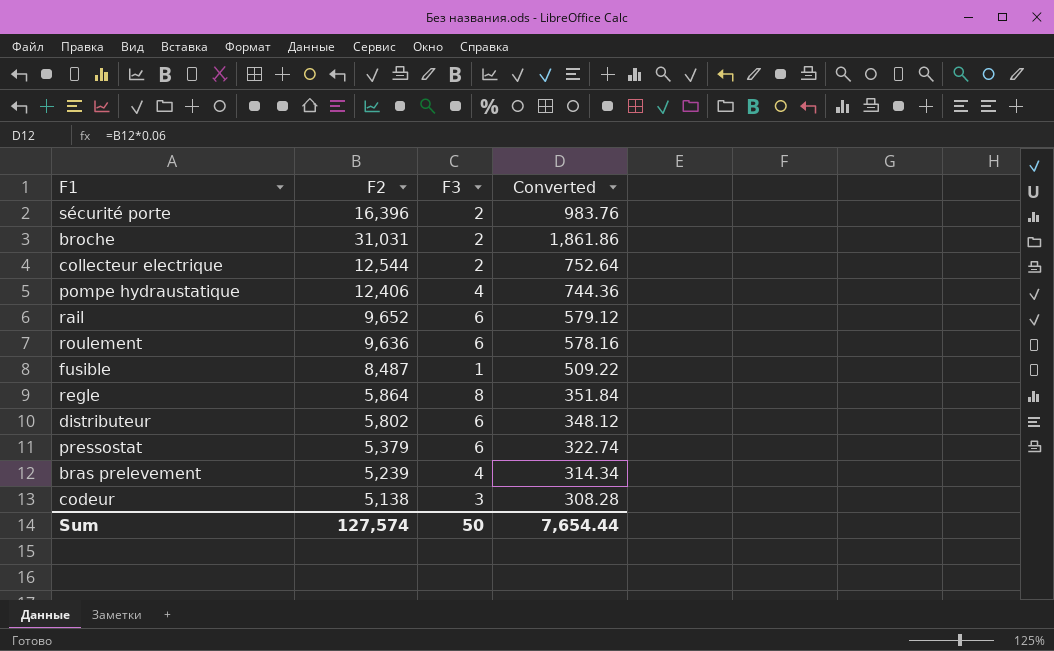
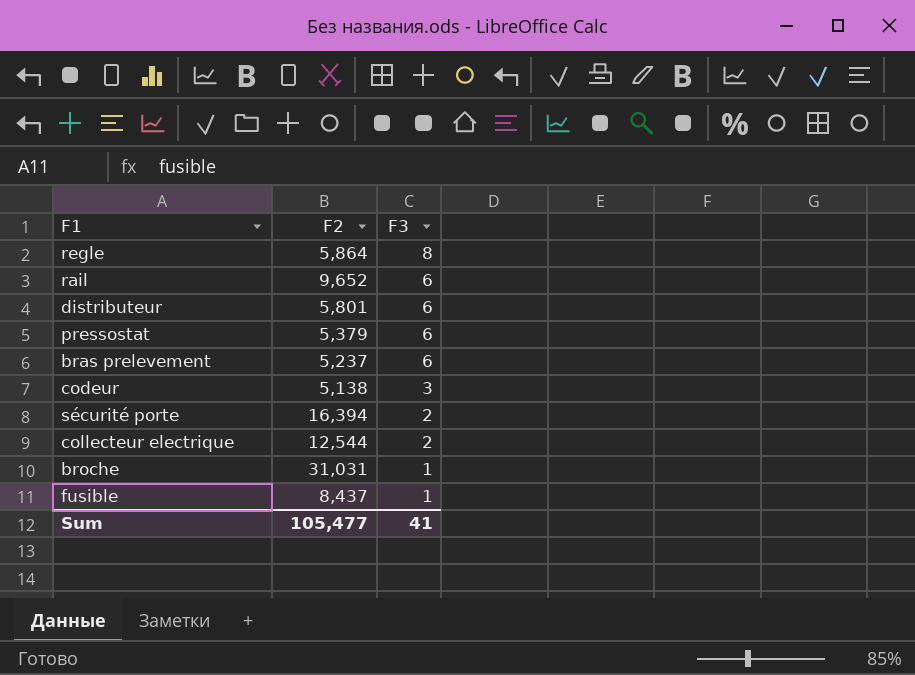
row order: none -> F3 descending
column Converted | formula: [F2] * 0.06 -> none
row pompe hydraustatique: 12,406 | 4 | 744.36 -> none
row roulement: 9,636 | 6 | 578.16 -> none
distributeur | F2: 5,802 -> 5,801
bras prelevement | F2: 5,239 -> 5,237
bras prelevement | F3: 4 -> 6
sécurité porte | F2: 16,396 -> 16,394
broche | F3: 2 -> 1
fusible | F2: 8,487 -> 8,437
Sum | F2: 127,574 -> 105,477
Sum | F3: 50 -> 41

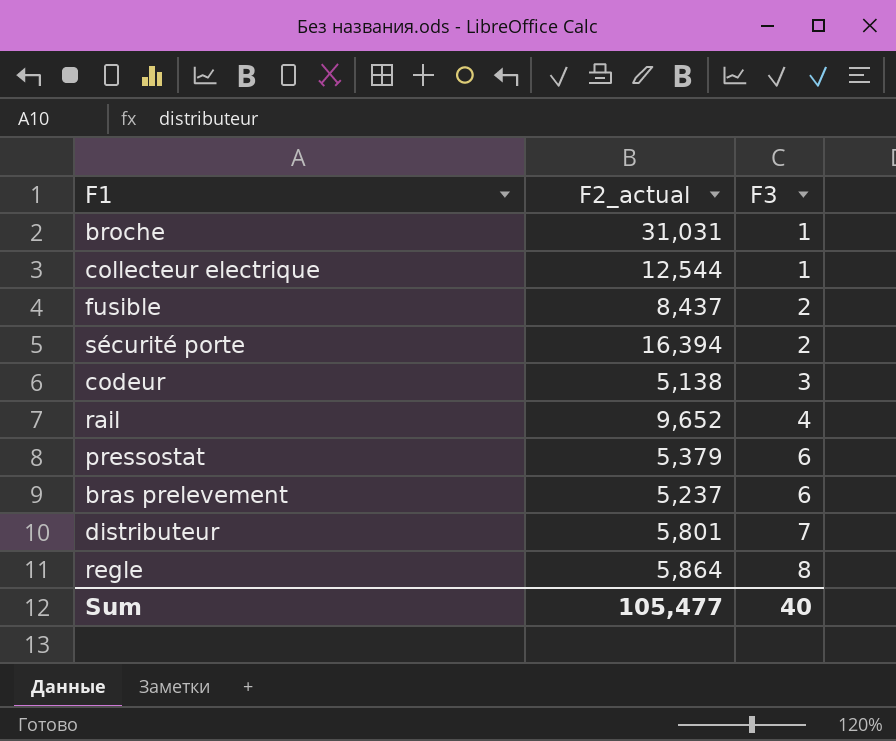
row order: F3 descending -> F3 ascending
column name: F2 -> F2_actual
collecteur electrique | F3: 2 -> 1
fusible | F3: 1 -> 2
rail | F3: 6 -> 4
distributeur | F3: 6 -> 7
Sum | F3: 41 -> 40

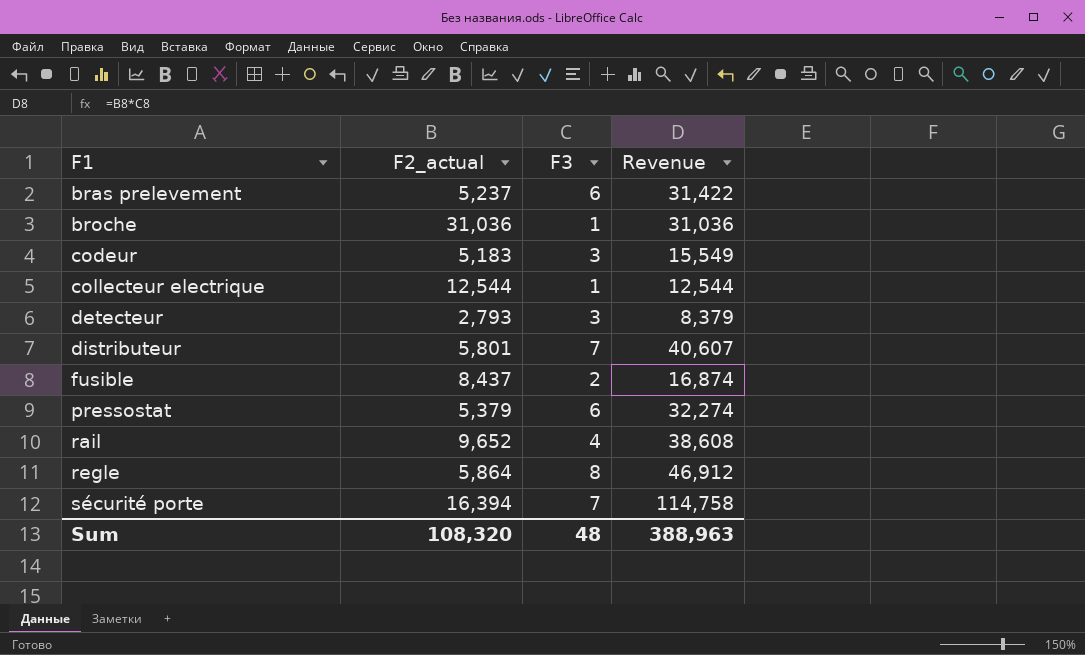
row order: F3 ascending -> F1 ascending
column Revenue | formula: none -> [F2_actual] * [F3]
broche | F2_actual: 31,031 -> 31,036
codeur | F2_actual: 5,138 -> 5,183
row detecteur: none -> 2,793 | 3 | 8,379
sécurité porte | F3: 2 -> 7
Sum | F2_actual: 105,477 -> 108,320
Sum | F3: 40 -> 48

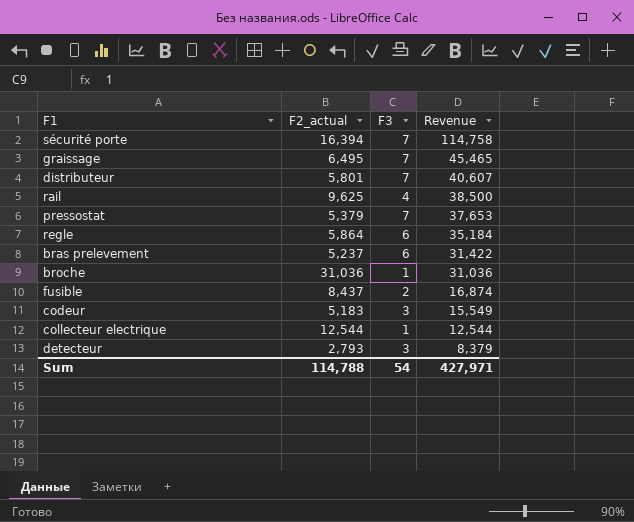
row order: F1 ascending -> Revenue descending
row graissage: none -> 6,495 | 7 | 45,465
rail | F2_actual: 9,652 -> 9,625
rail | Revenue: 38,608 -> 38,500
pressostat | F3: 6 -> 7
pressostat | Revenue: 32,274 -> 37,653
regle | F3: 8 -> 6
regle | Revenue: 46,912 -> 35,184
Sum | F2_actual: 108,320 -> 114,788
Sum | F3: 48 -> 54
Sum | Revenue: 388,963 -> 427,971

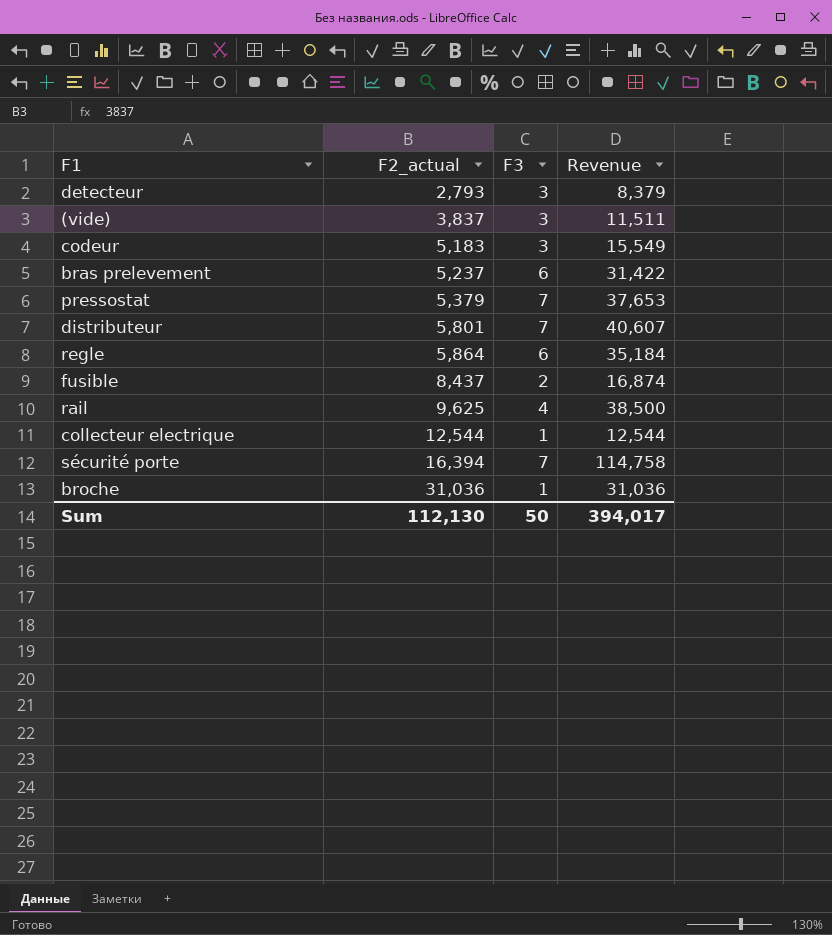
row order: Revenue descending -> F2_actual ascending
row graissage: 6,495 | 7 | 45,465 -> none
row (vide): none -> 3,837 | 3 | 11,511
Sum | F2_actual: 114,788 -> 112,130
Sum | F3: 54 -> 50
Sum | Revenue: 427,971 -> 394,017

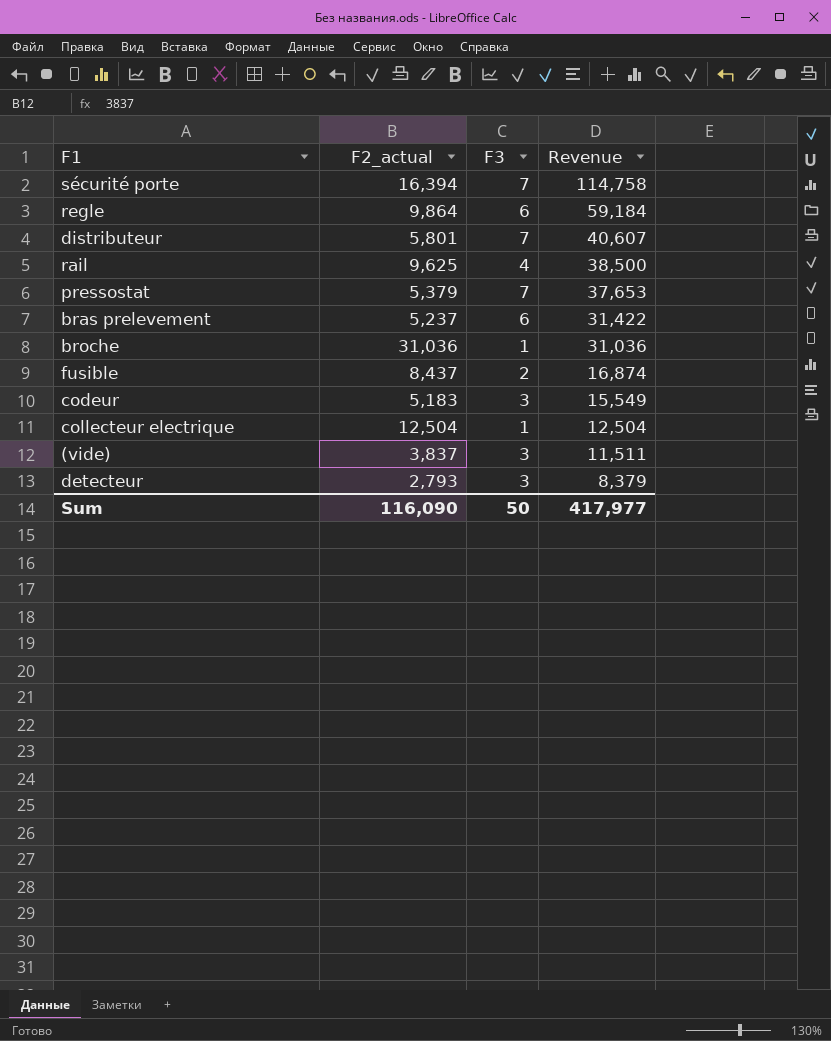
row order: F2_actual ascending -> Revenue descending
regle | F2_actual: 5,864 -> 9,864
regle | Revenue: 35,184 -> 59,184
collecteur electrique | F2_actual: 12,544 -> 12,504
collecteur electrique | Revenue: 12,544 -> 12,504
Sum | F2_actual: 112,130 -> 116,090
Sum | Revenue: 394,017 -> 417,977

